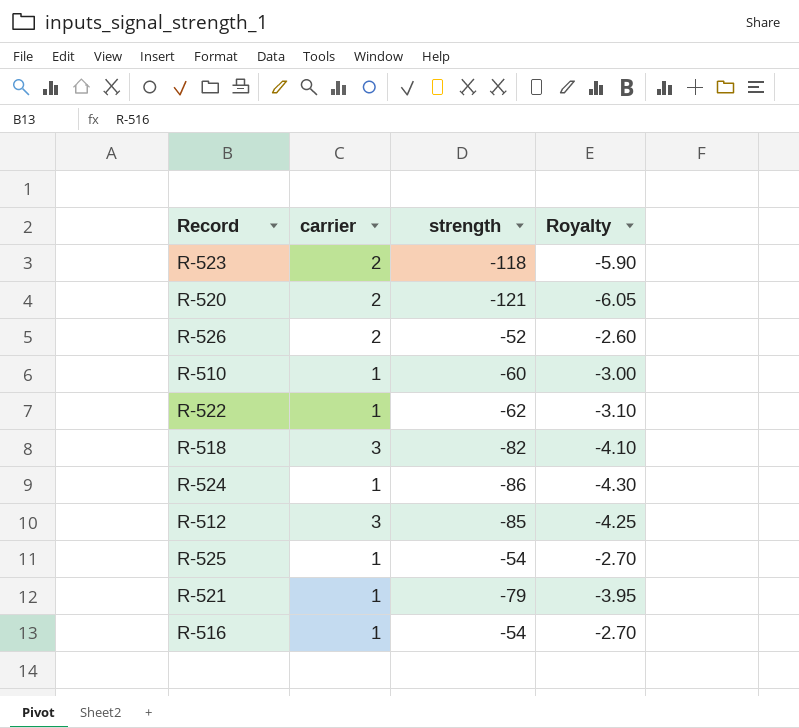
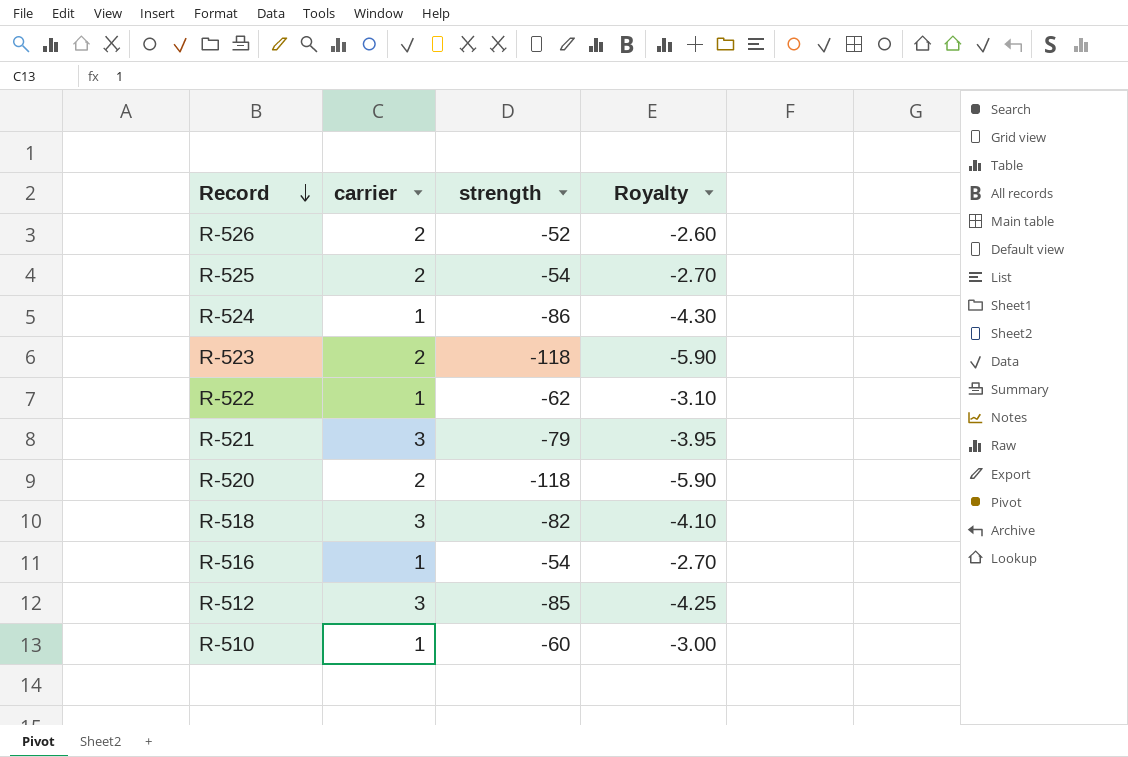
row order: none -> Record descending
R-525 | carrier: 1 -> 2
R-521 | carrier: 1 -> 3
R-520 | strength: -121 -> -118
R-520 | Royalty: -6.05 -> -5.90

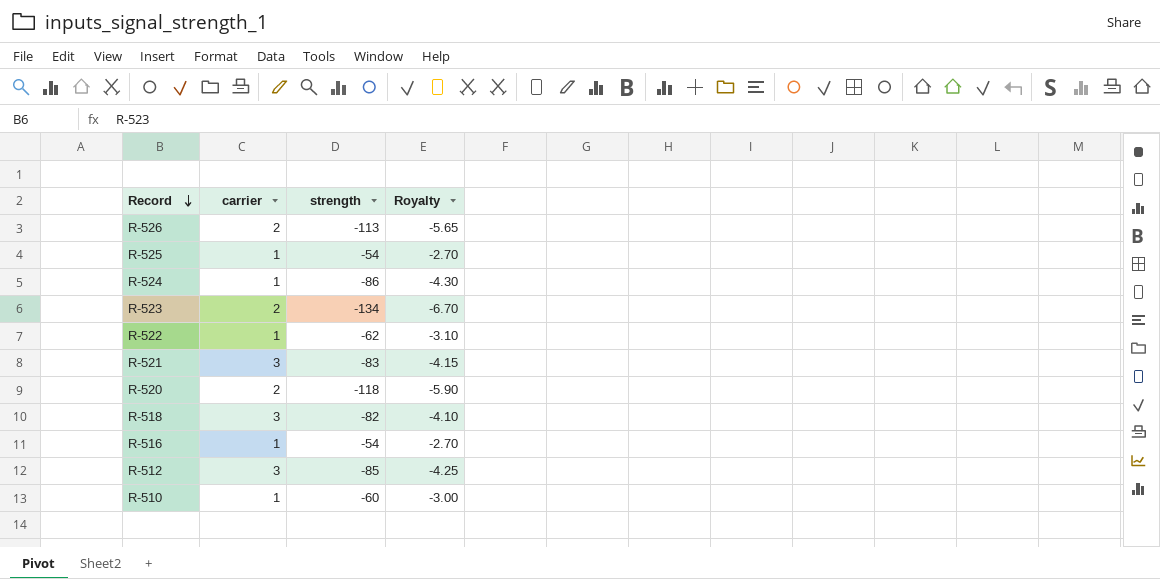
R-526 | strength: -52 -> -113
R-526 | Royalty: -2.60 -> -5.65
R-525 | carrier: 2 -> 1
R-523 | strength: -118 -> -134
R-523 | Royalty: -5.90 -> -6.70
R-521 | strength: -79 -> -83
R-521 | Royalty: -3.95 -> -4.15

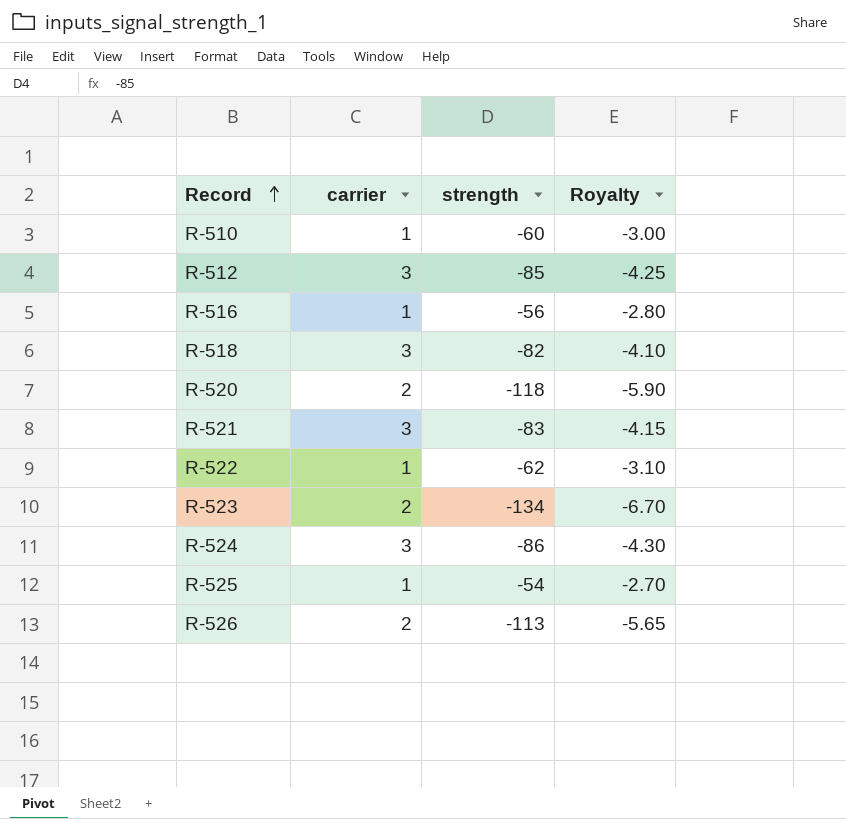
row order: Record descending -> Record ascending
R-516 | strength: -54 -> -56
R-516 | Royalty: -2.70 -> -2.80
R-524 | carrier: 1 -> 3

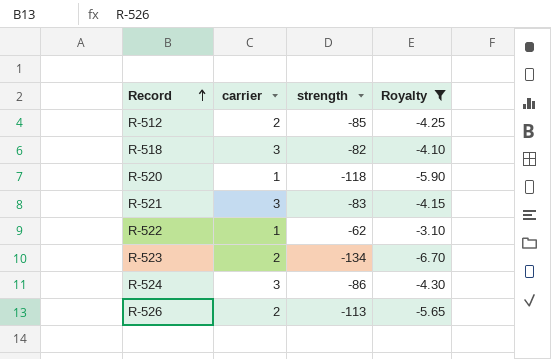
filter: none -> Royalty <= -3.10
R-512 | carrier: 3 -> 2
R-520 | carrier: 2 -> 1

